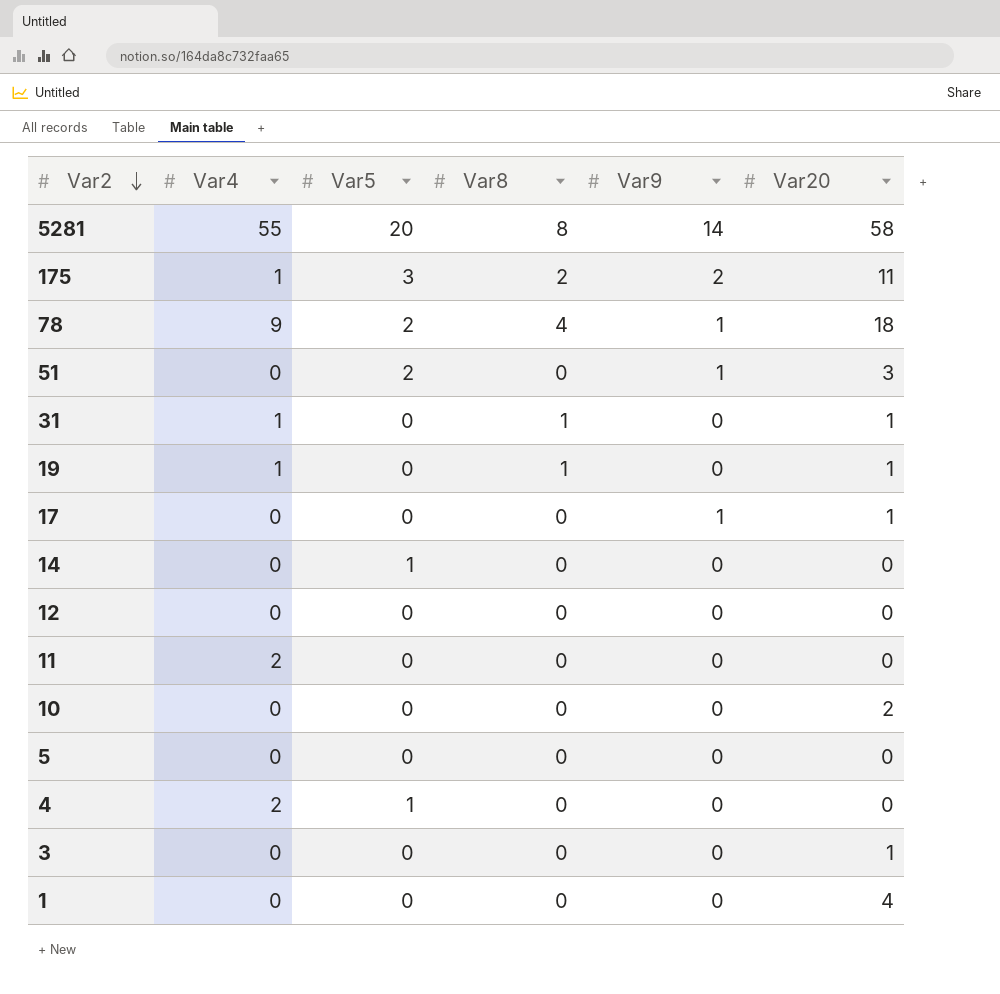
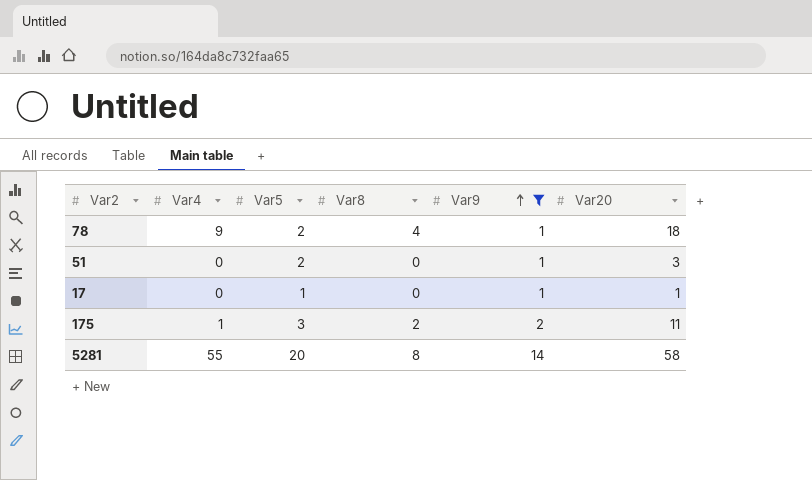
filter: none -> Var9 != 0
row order: Var2 descending -> Var9 ascending
17 | Var5: 0 -> 1

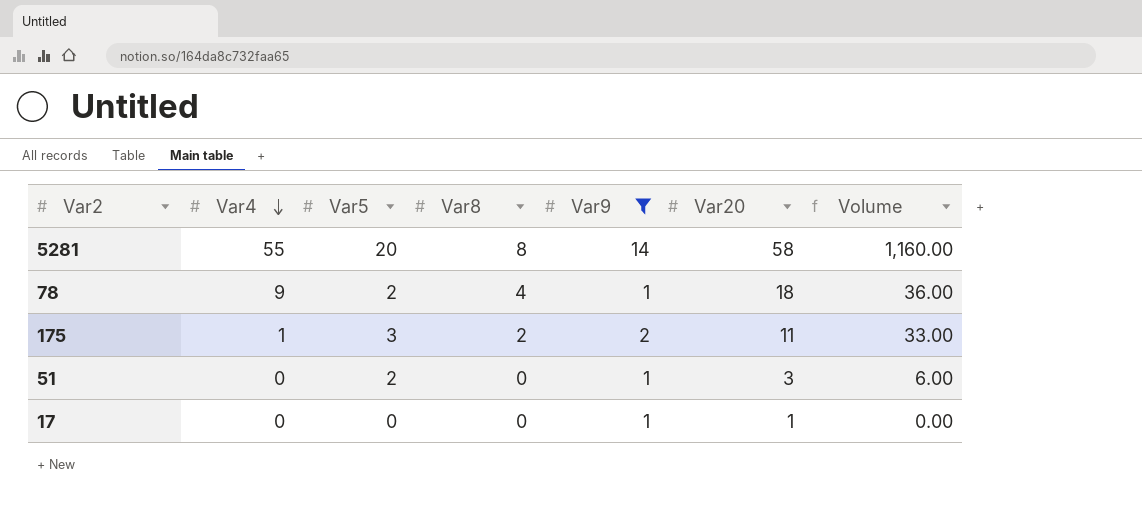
row order: Var9 ascending -> Var4 descending
column Volume | formula: none -> [Var5] * [Var20]
17 | Var5: 1 -> 0

